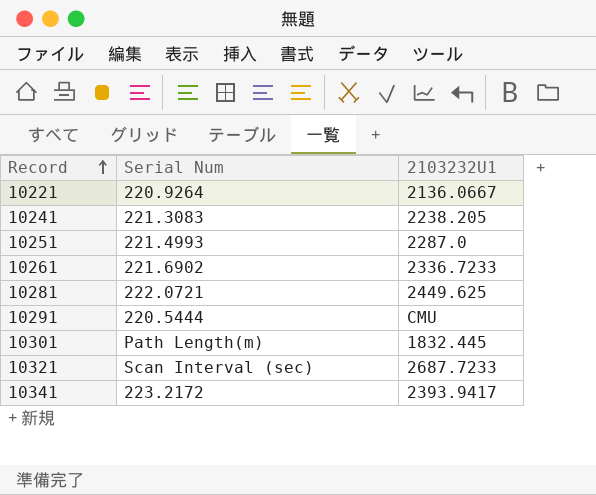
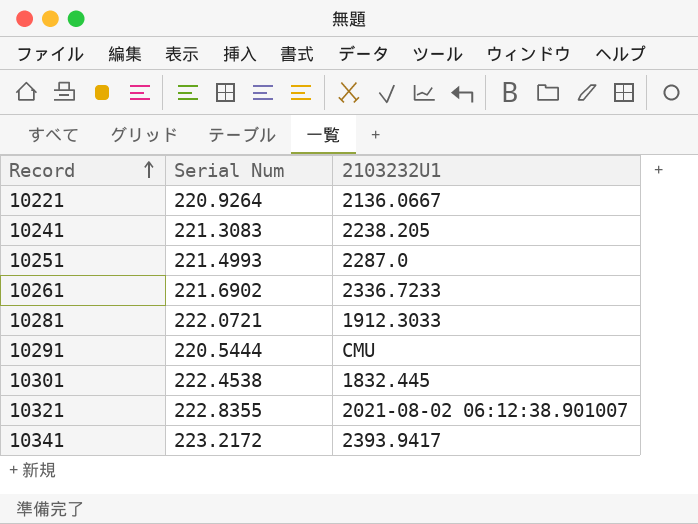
10281 | 2103232U1: 2449.625 -> 1912.3033
10301 | Serial Num: Path Length(m) -> 222.4538
10321 | Serial Num: Scan Interval (sec) -> 222.8355
10321 | 2103232U1: 2687.7233 -> 2021-08-02 06:12:38.901007

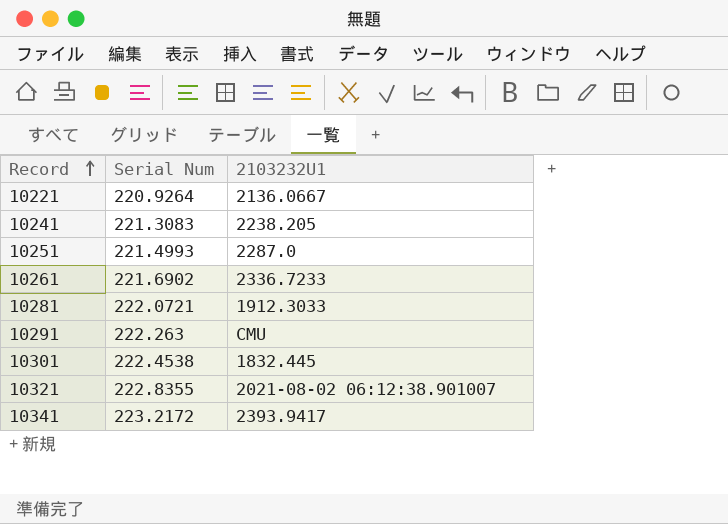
10291 | Serial Num: 220.5444 -> 222.263

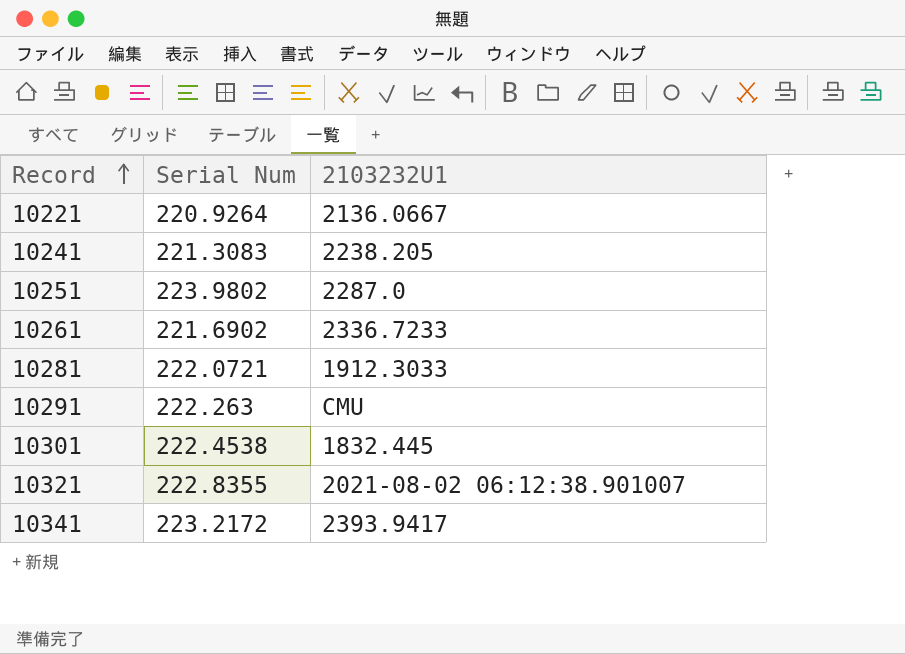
10251 | Serial Num: 221.4993 -> 223.9802

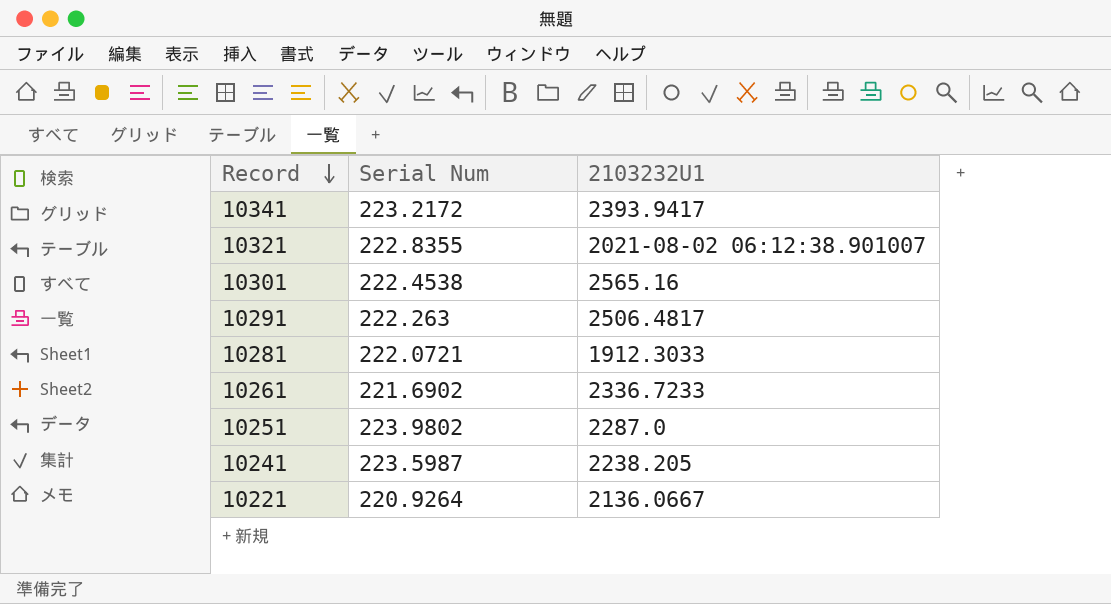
row order: Record ascending -> Record descending
10301 | 2103232U1: 1832.445 -> 2565.16
10291 | 2103232U1: CMU -> 2506.4817
10241 | Serial Num: 221.3083 -> 223.5987

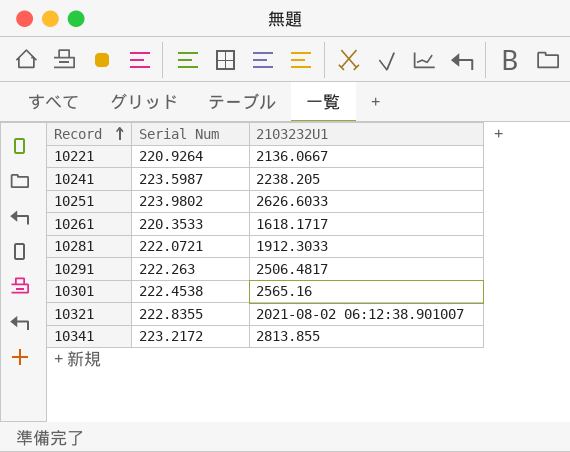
row order: Record descending -> Record ascending
10251 | 2103232U1: 2287.0 -> 2626.6033
10261 | Serial Num: 221.6902 -> 220.3533
10261 | 2103232U1: 2336.7233 -> 1618.1717
10341 | 2103232U1: 2393.9417 -> 2813.855

